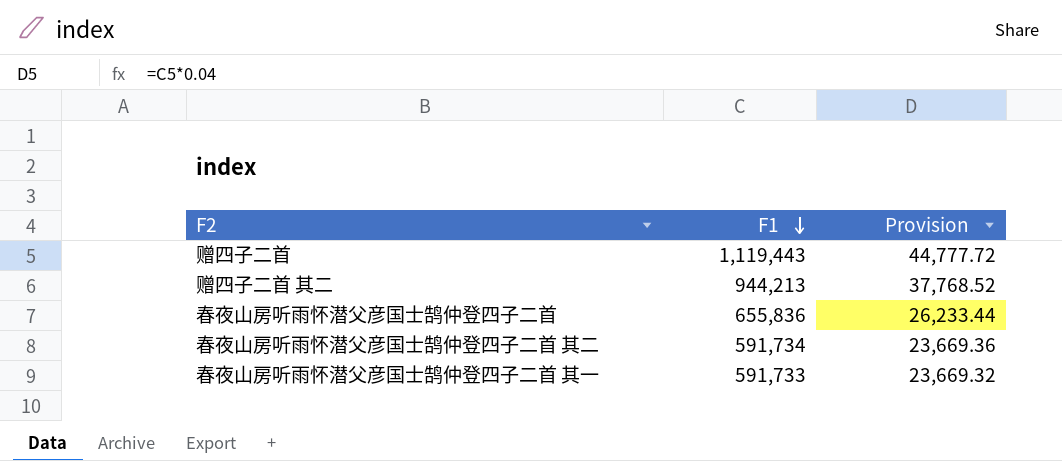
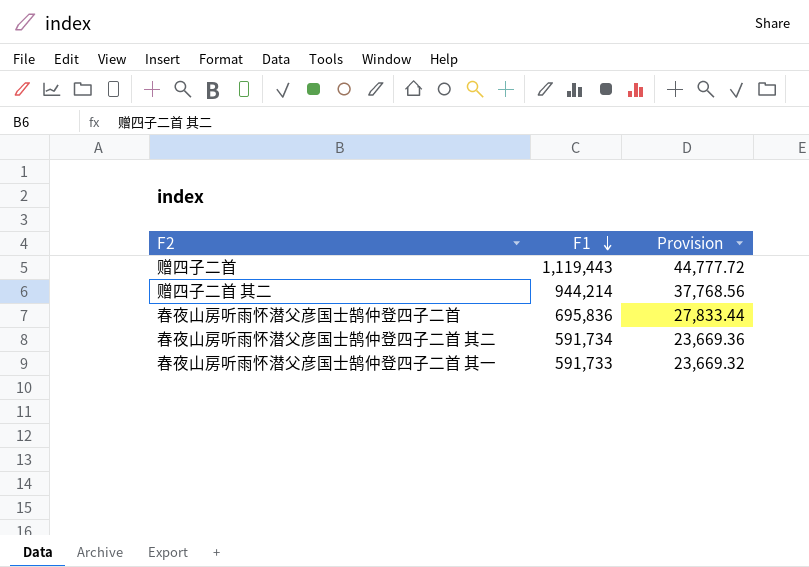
赠四子二首 其二 | F1: 944,213 -> 944,214
赠四子二首 其二 | Provision: 37,768.52 -> 37,768.56
春夜山房听雨怀潜父彦国士鹄仲登四子二首 | F1: 655,836 -> 695,836
春夜山房听雨怀潜父彦国士鹄仲登四子二首 | Provision: 26,233.44 -> 27,833.44

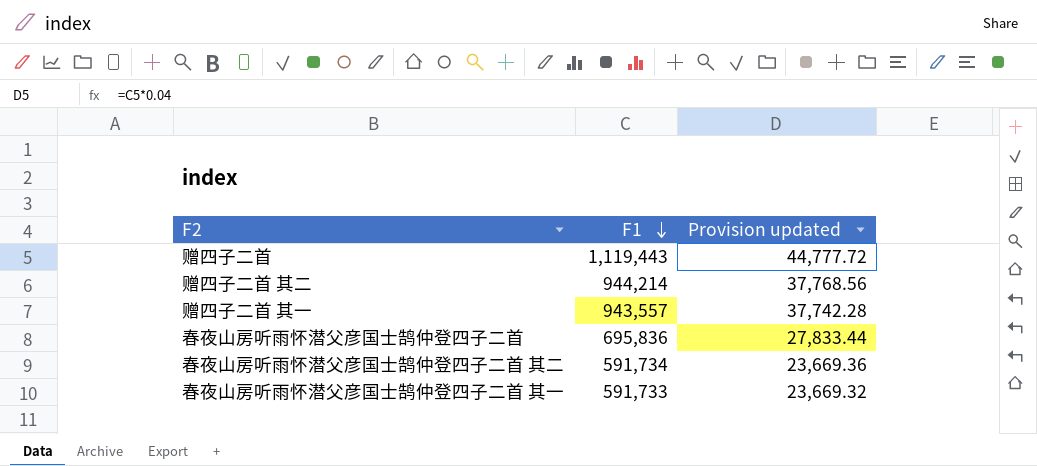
column name: Provision -> Provision updated
row 赠四子二首 其一: none -> 943,557 | 37,742.28

